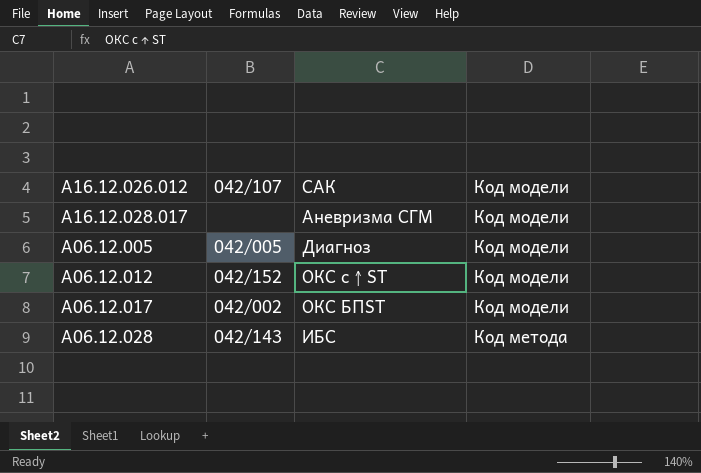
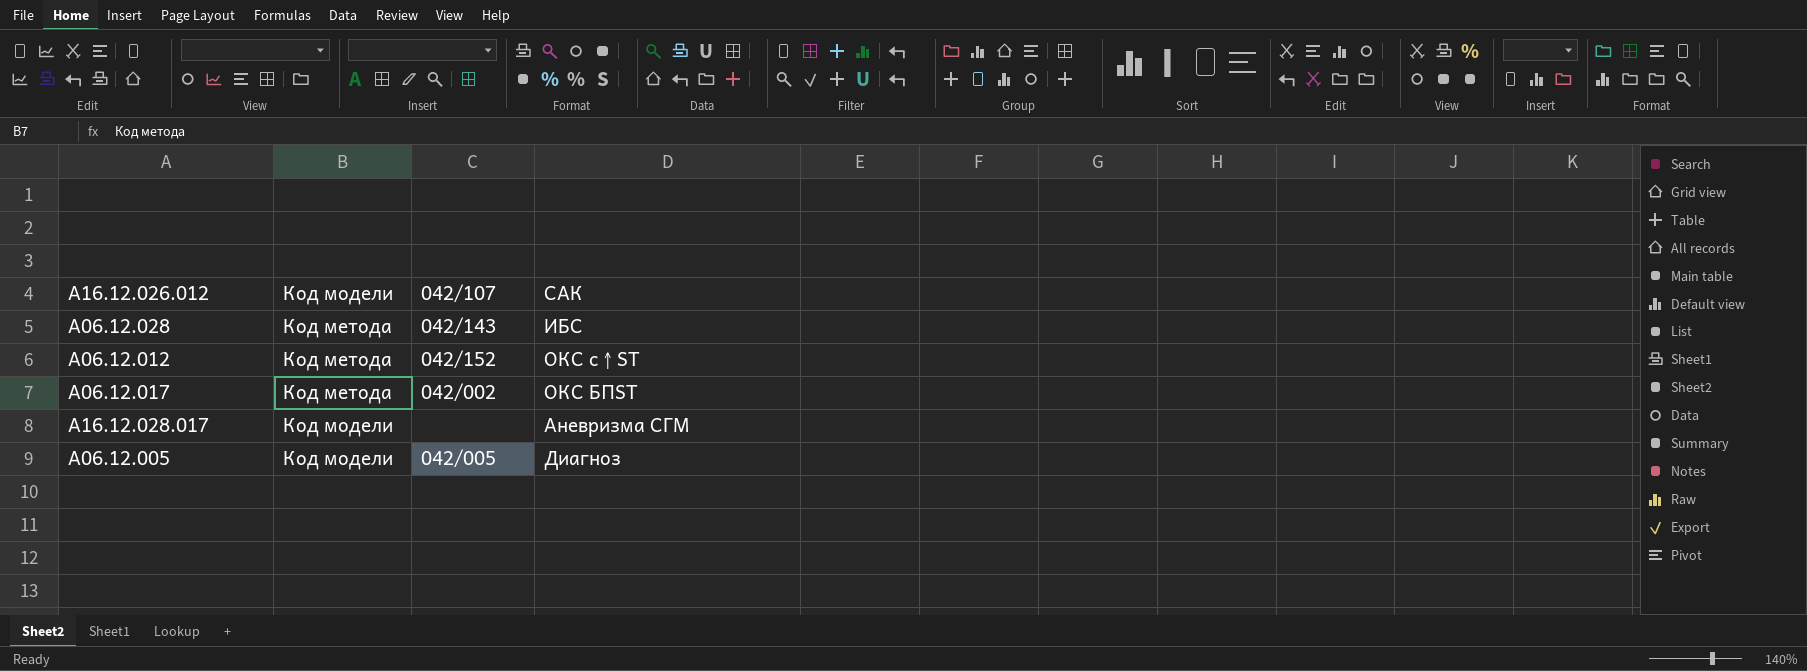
row order: Код модели descending -> Код модели ascending
column Код модели | position: 4 -> 2
A06.12.012 | Код модели: Код модели -> Код метода
A06.12.017 | Код модели: Код модели -> Код метода

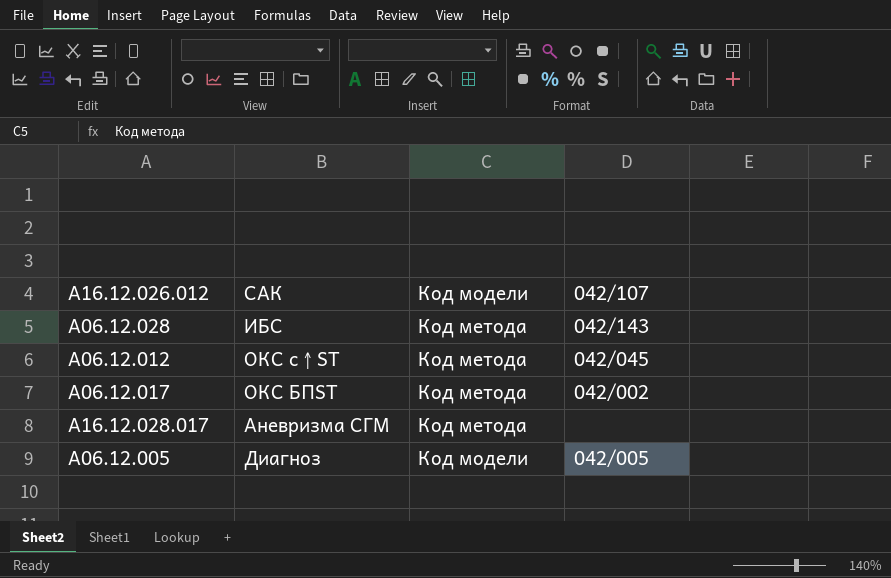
column САК | position: 4 -> 2
A06.12.012 | 042/107: 042/152 -> 042/045
A16.12.028.017 | Код модели: Код модели -> Код метода

